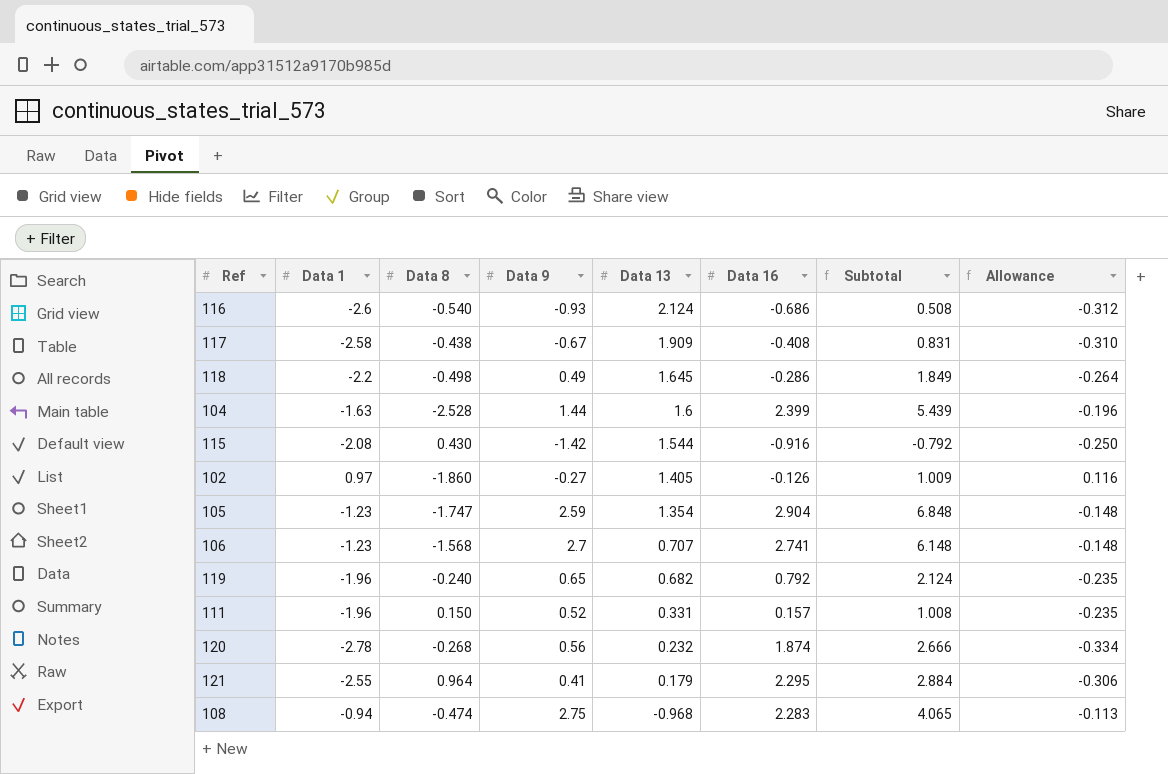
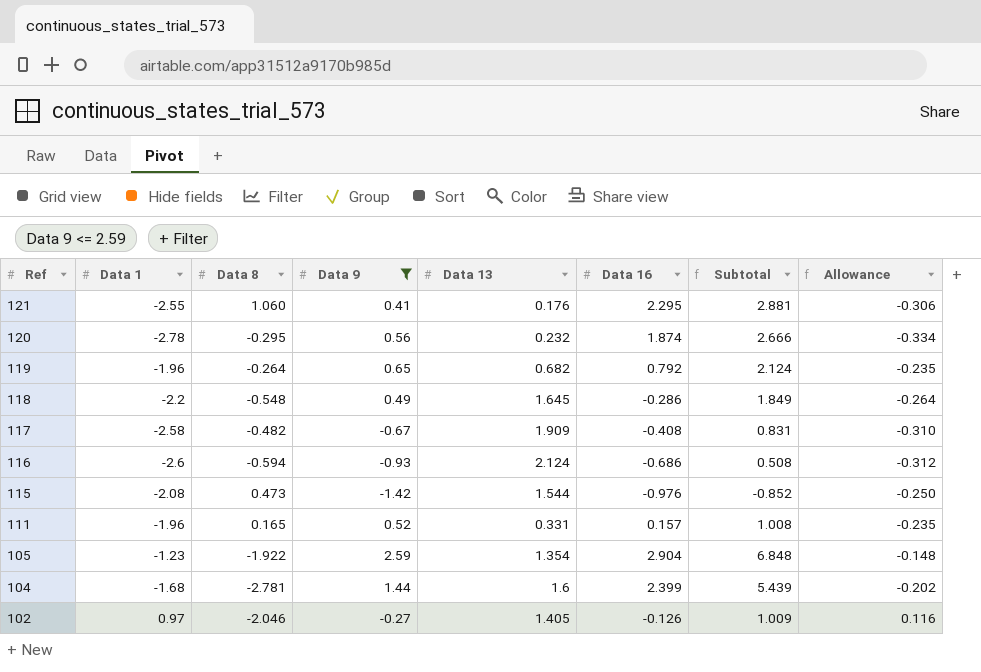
filter: none -> Data 9 <= 2.59
row order: Data 13 descending -> Ref descending
121 | Data 8: 0.964 -> 1.060
121 | Data 13: 0.179 -> 0.176
121 | Subtotal: 2.884 -> 2.881
120 | Data 8: -0.268 -> -0.295
119 | Data 8: -0.240 -> -0.264
118 | Data 8: -0.498 -> -0.548
117 | Data 8: -0.438 -> -0.482
116 | Data 8: -0.540 -> -0.594
115 | Data 8: 0.430 -> 0.473
115 | Data 16: -0.916 -> -0.976
115 | Subtotal: -0.792 -> -0.852
111 | Data 8: 0.150 -> 0.165
105 | Data 8: -1.747 -> -1.922
104 | Data 1: -1.63 -> -1.68
104 | Data 8: -2.528 -> -2.781
104 | Allowance: -0.196 -> -0.202
102 | Data 8: -1.860 -> -2.046

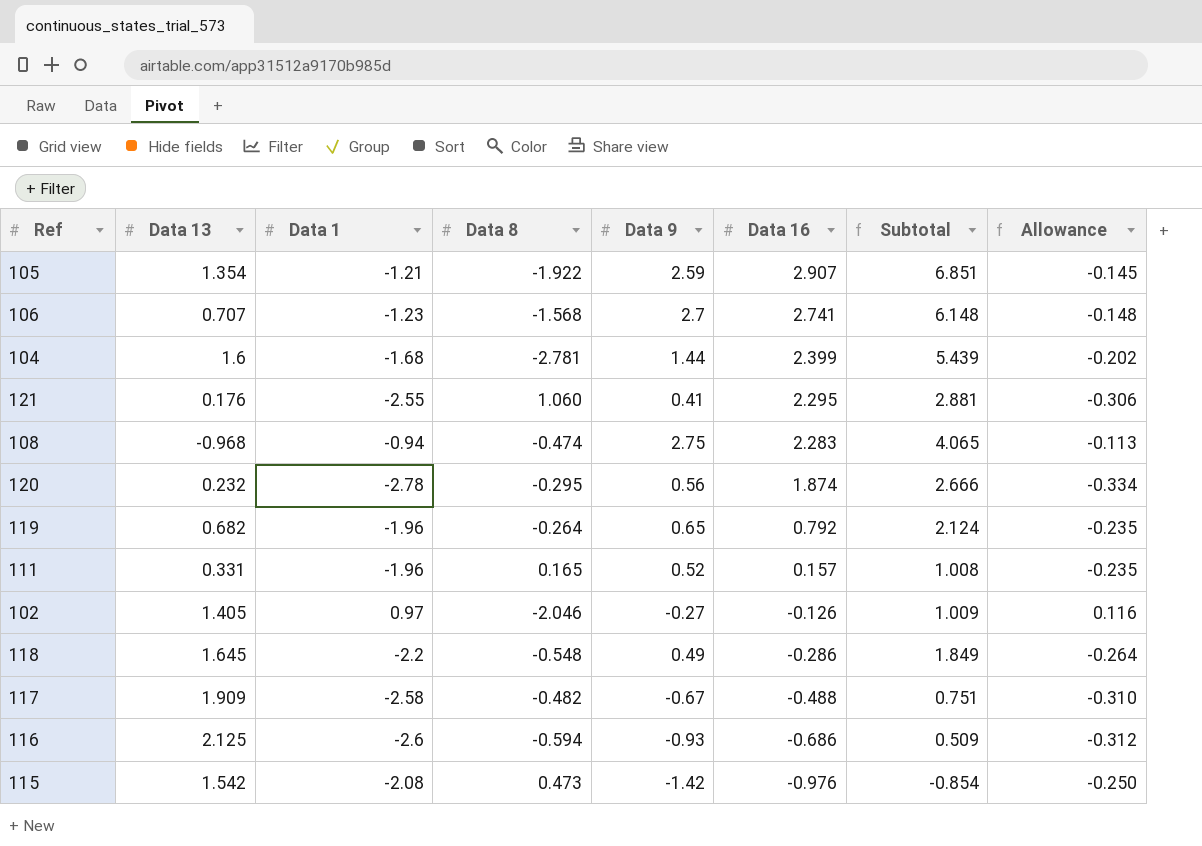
filter: Data 9 <= 2.59 -> none
row order: Ref descending -> Data 16 descending
column Data 13 | position: 5 -> 2
105 | Data 1: -1.23 -> -1.21
105 | Data 16: 2.904 -> 2.907
105 | Subtotal: 6.848 -> 6.851
105 | Allowance: -0.148 -> -0.145
117 | Data 16: -0.408 -> -0.488
117 | Subtotal: 0.831 -> 0.751
116 | Data 13: 2.124 -> 2.125
116 | Subtotal: 0.508 -> 0.509
115 | Data 13: 1.544 -> 1.542
115 | Subtotal: -0.852 -> -0.854

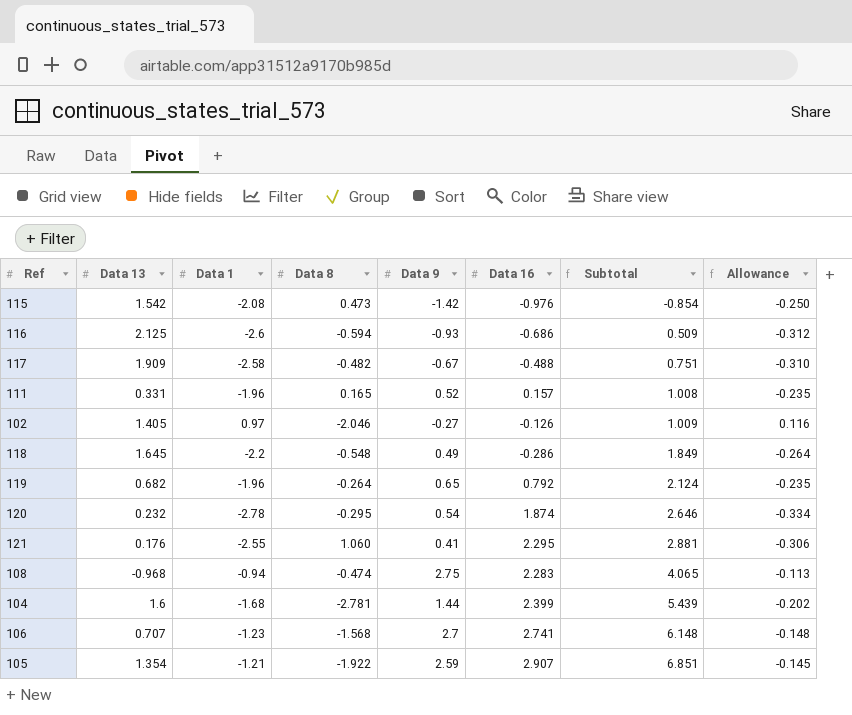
row order: Data 16 descending -> Subtotal ascending
120 | Data 9: 0.56 -> 0.54
120 | Subtotal: 2.666 -> 2.646

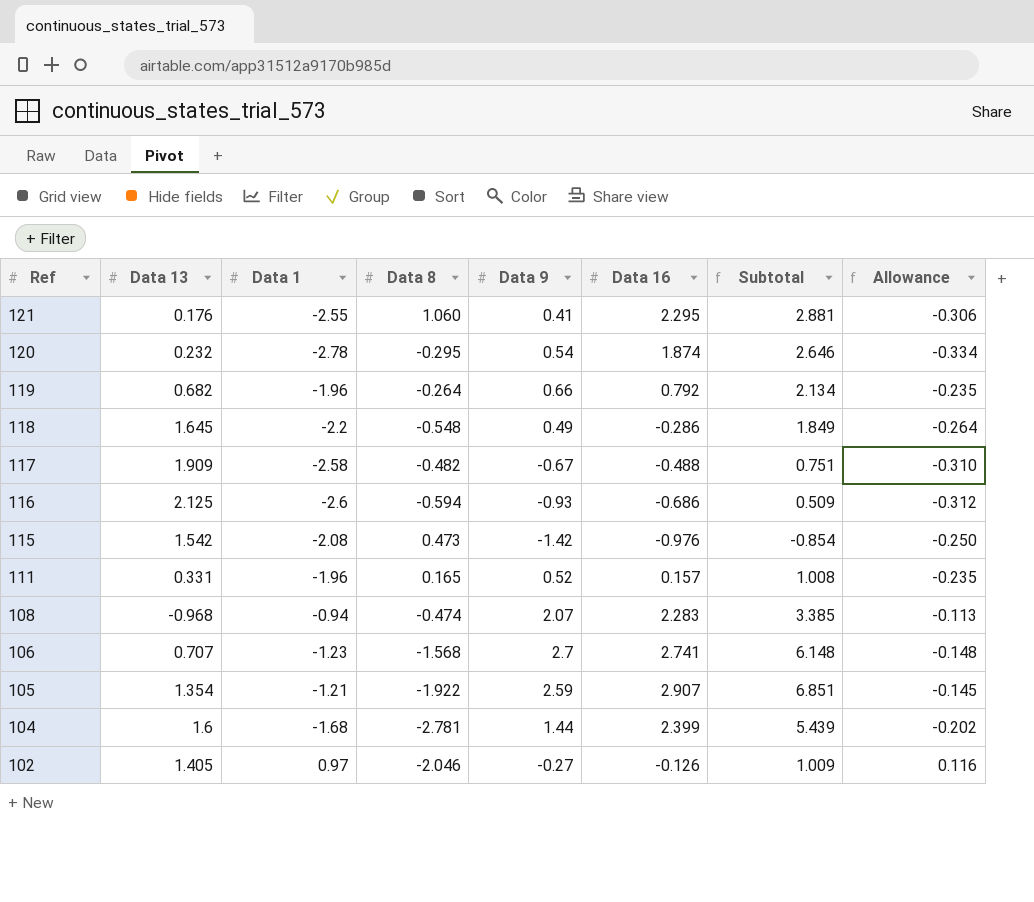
row order: Subtotal ascending -> Ref descending
119 | Data 9: 0.65 -> 0.66
119 | Subtotal: 2.124 -> 2.134
108 | Data 9: 2.75 -> 2.07
108 | Subtotal: 4.065 -> 3.385

